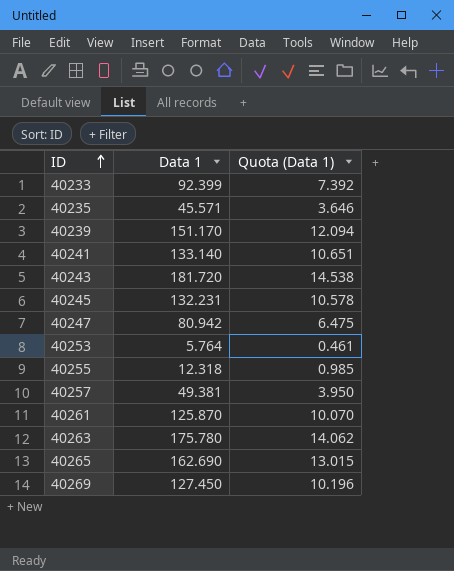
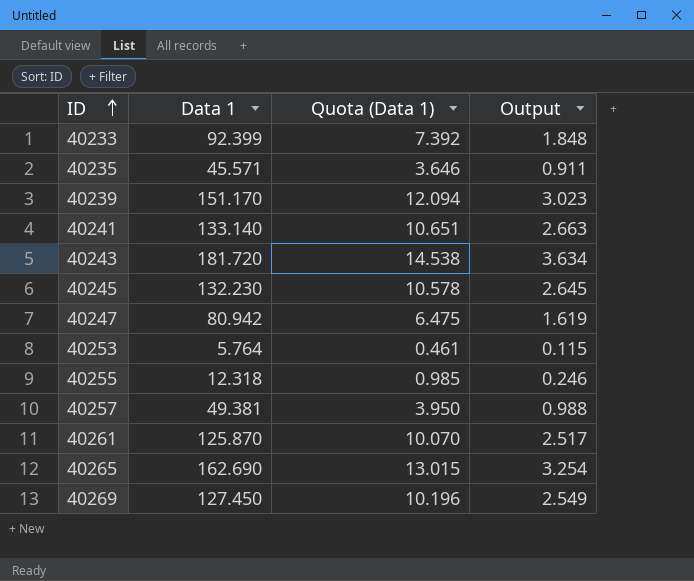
column Output | formula: none -> [Data 1] * 0.02
row 40263: 175.780 | 14.062 -> none
40245 | Data 1: 132.231 -> 132.230

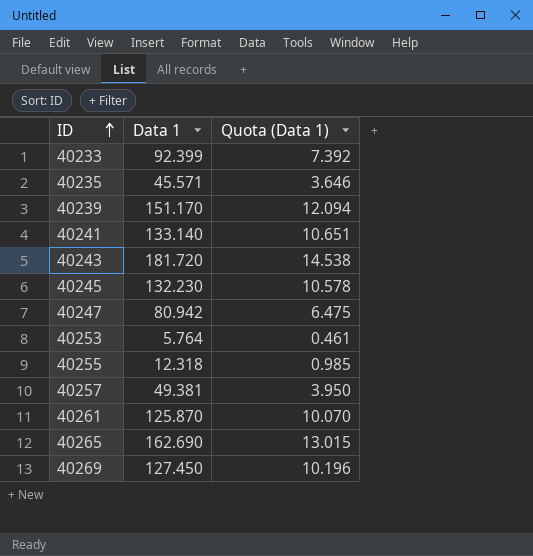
column Output | formula: [Data 1] * 0.02 -> none

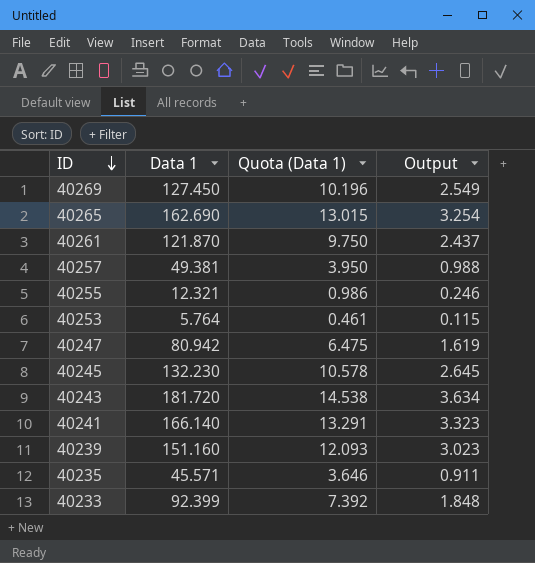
row order: ID ascending -> ID descending
column Output | formula: none -> [Data 1] * 0.02
40261 | Data 1: 125.870 -> 121.870
40261 | Quota (Data 1): 10.070 -> 9.750
40255 | Data 1: 12.318 -> 12.321
40255 | Quota (Data 1): 0.985 -> 0.986
40241 | Data 1: 133.140 -> 166.140
40241 | Quota (Data 1): 10.651 -> 13.291
40239 | Data 1: 151.170 -> 151.160
40239 | Quota (Data 1): 12.094 -> 12.093

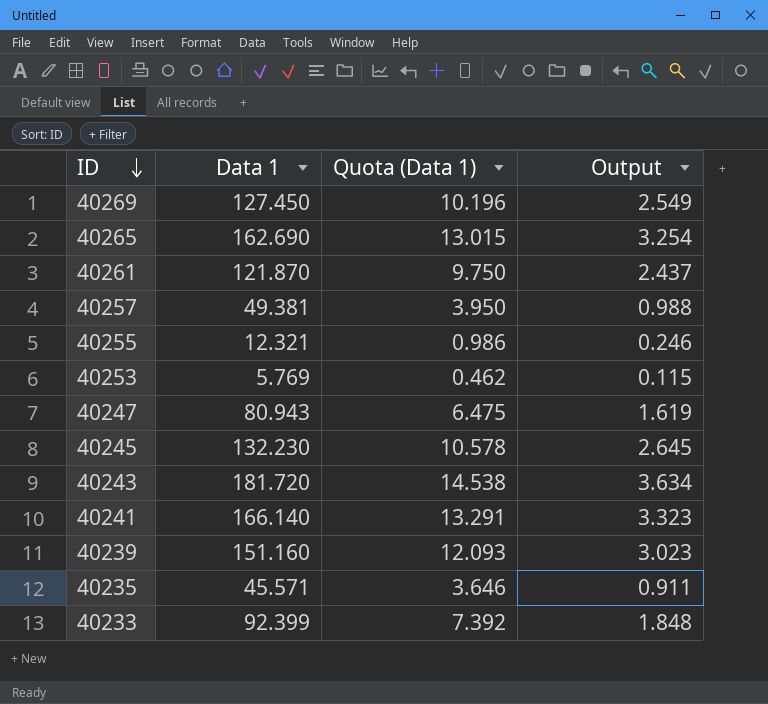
40253 | Data 1: 5.764 -> 5.769
40253 | Quota (Data 1): 0.461 -> 0.462
40247 | Data 1: 80.942 -> 80.943

